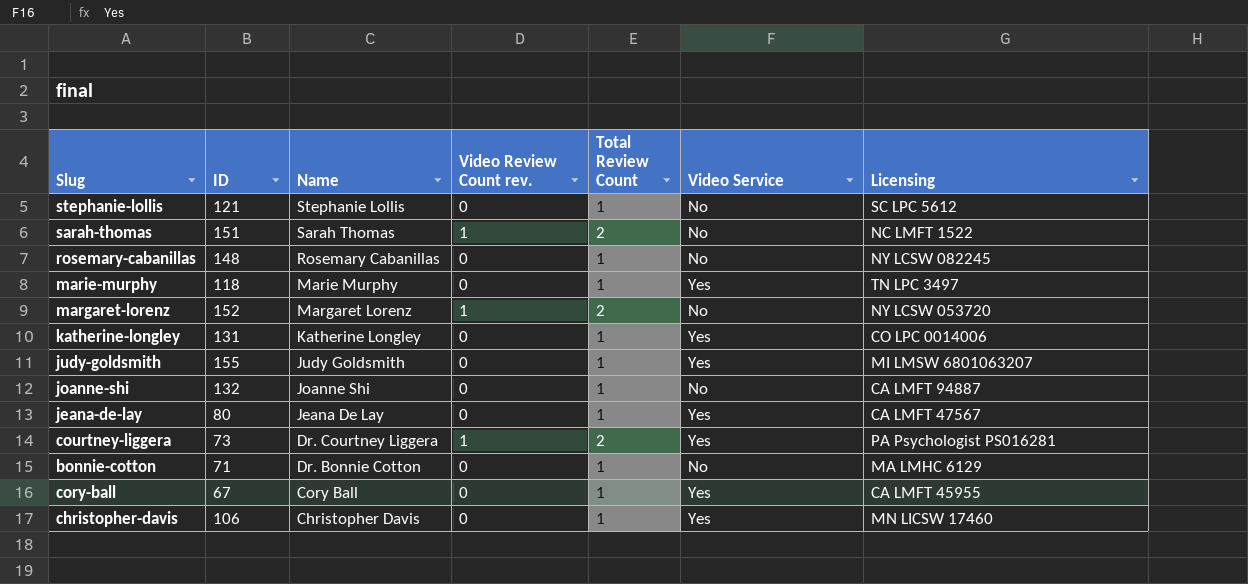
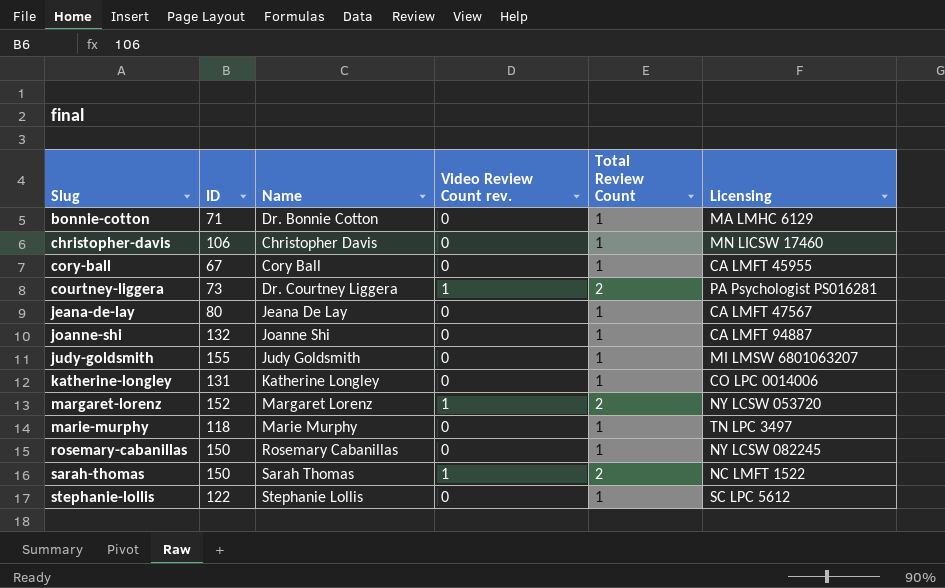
row order: Name descending -> Slug ascending
column Video Service | position: 6 -> none
rosemary-cabanillas | ID: 148 -> 150
sarah-thomas | ID: 151 -> 150
stephanie-lollis | ID: 121 -> 122

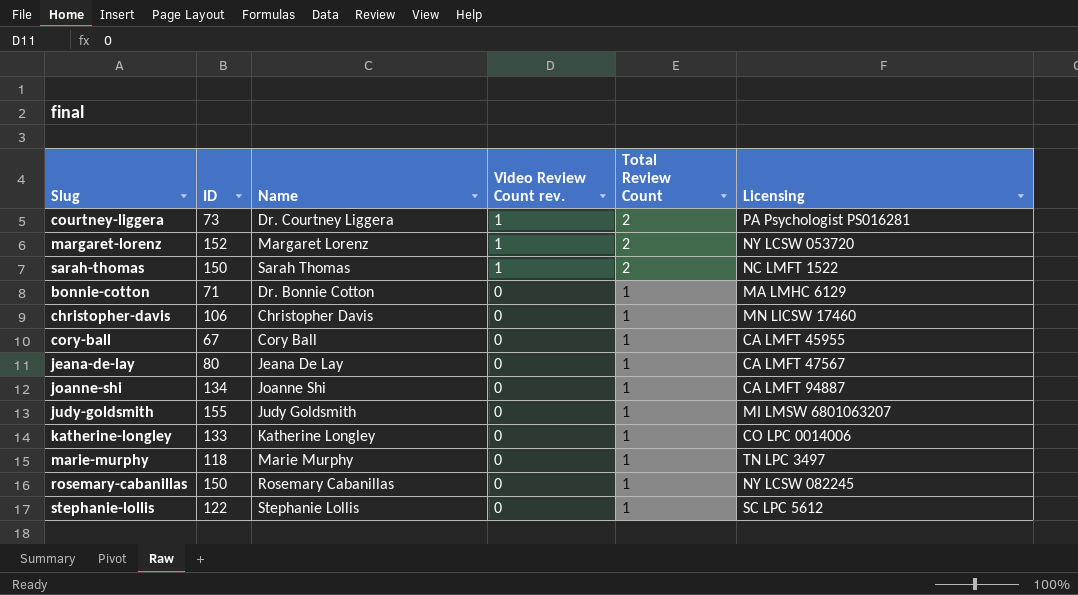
row order: Slug ascending -> Video Review Count rev. descending
joanne-shi | ID: 132 -> 134
katherine-longley | ID: 131 -> 133

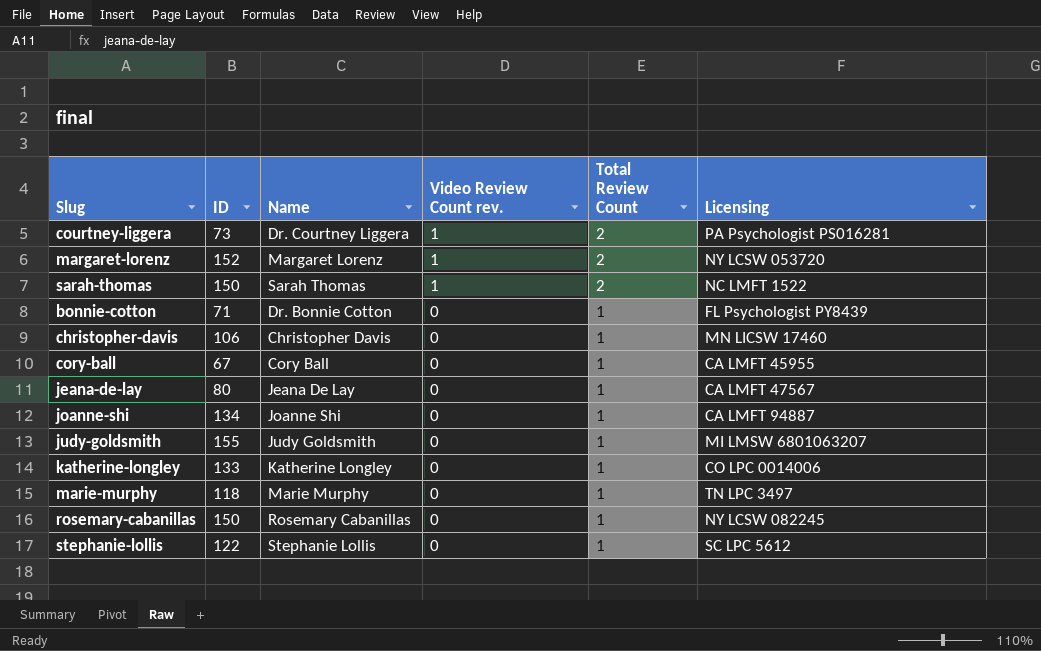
bonnie-cotton | Licensing: MA LMHC 6129 -> FL Psychologist PY8439

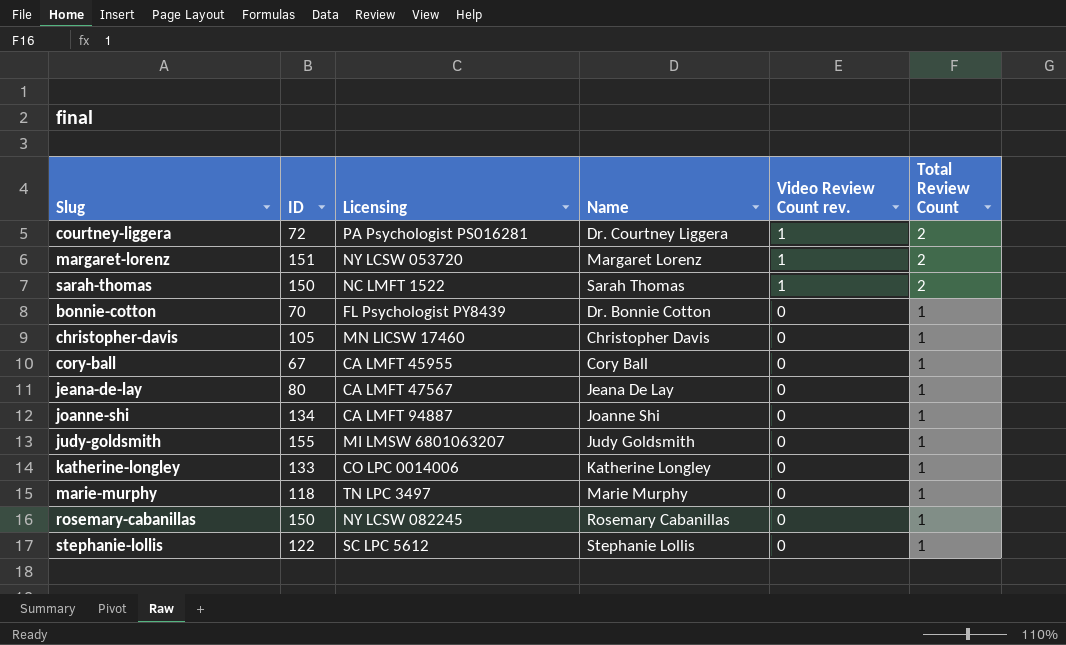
column Licensing | position: 6 -> 3
courtney-liggera | ID: 73 -> 72
margaret-lorenz | ID: 152 -> 151
bonnie-cotton | ID: 71 -> 70
christopher-davis | ID: 106 -> 105

